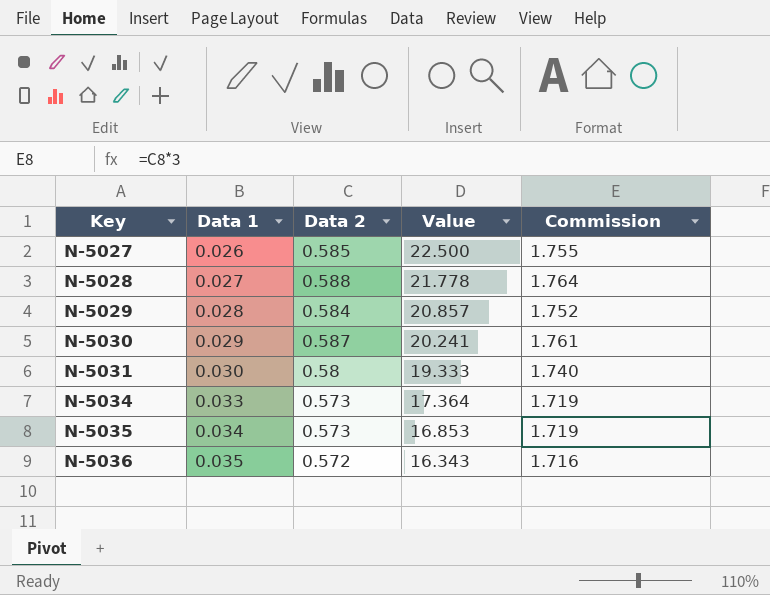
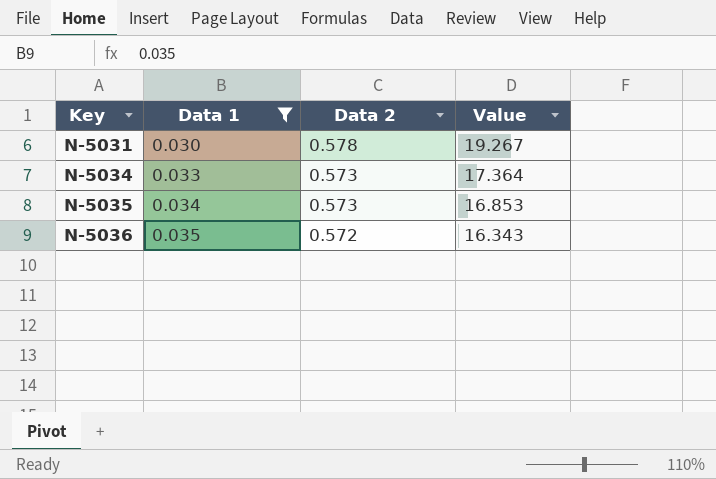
filter: none -> Data 1 >= 0.030
column Commission | formula: [Data 2] * 3 -> none
N-5031 | Data 2: 0.58 -> 0.578
N-5031 | Value: 19.333 -> 19.267

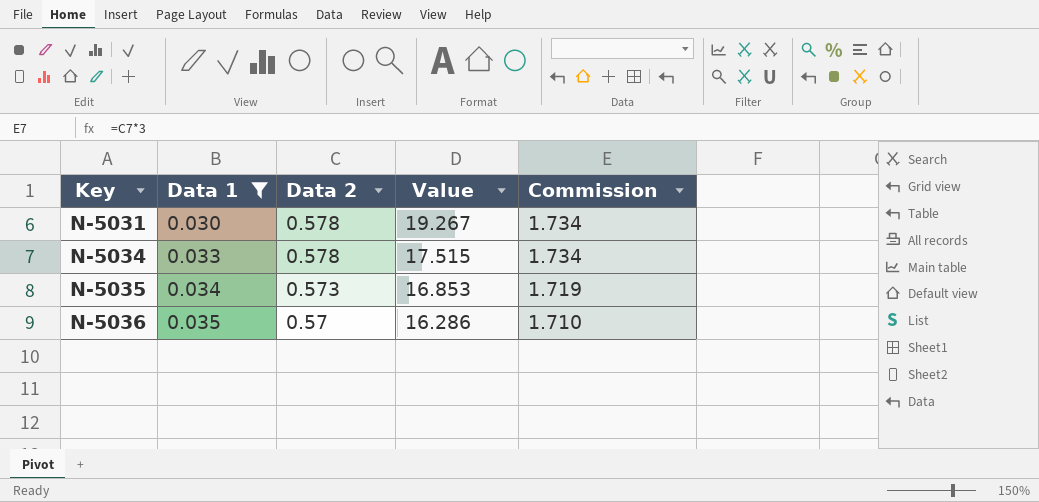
column Commission | formula: none -> [Data 2] * 3
N-5034 | Data 2: 0.573 -> 0.578
N-5034 | Value: 17.364 -> 17.515
N-5036 | Data 2: 0.572 -> 0.57
N-5036 | Value: 16.343 -> 16.286

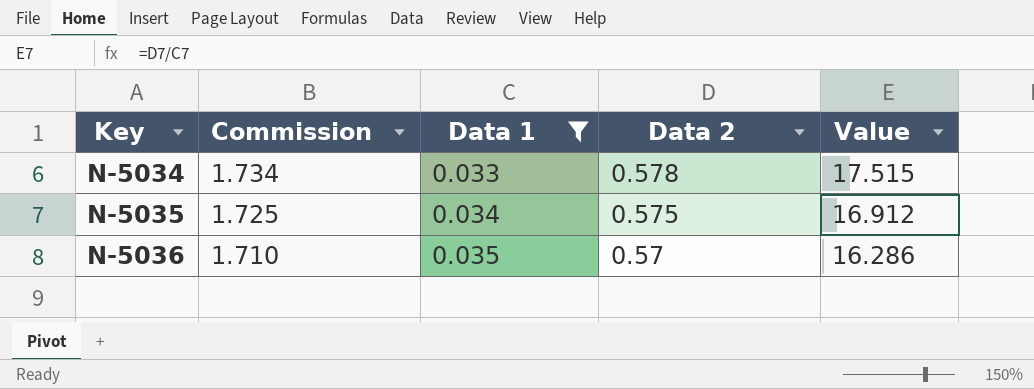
column Commission | position: 5 -> 2
row N-5031: 0.030 | 0.578 | 19.267 | 1.734 -> none
N-5035 | Commission: 1.719 -> 1.725
N-5035 | Data 2: 0.573 -> 0.575
N-5035 | Value: 16.853 -> 16.912

